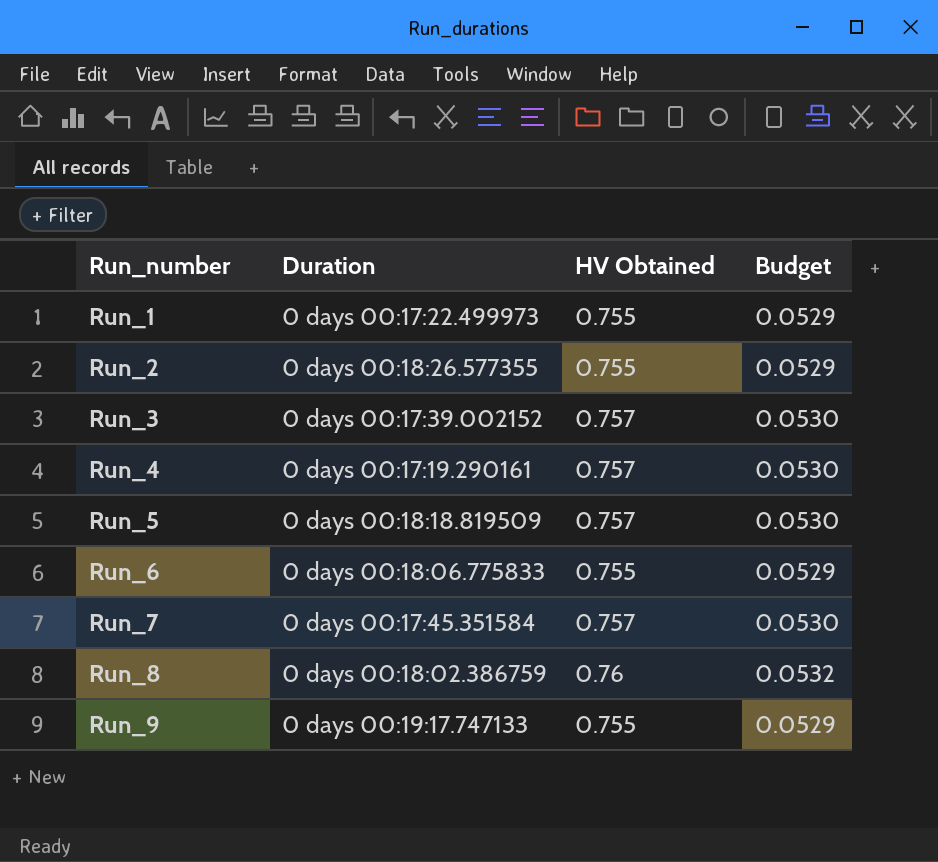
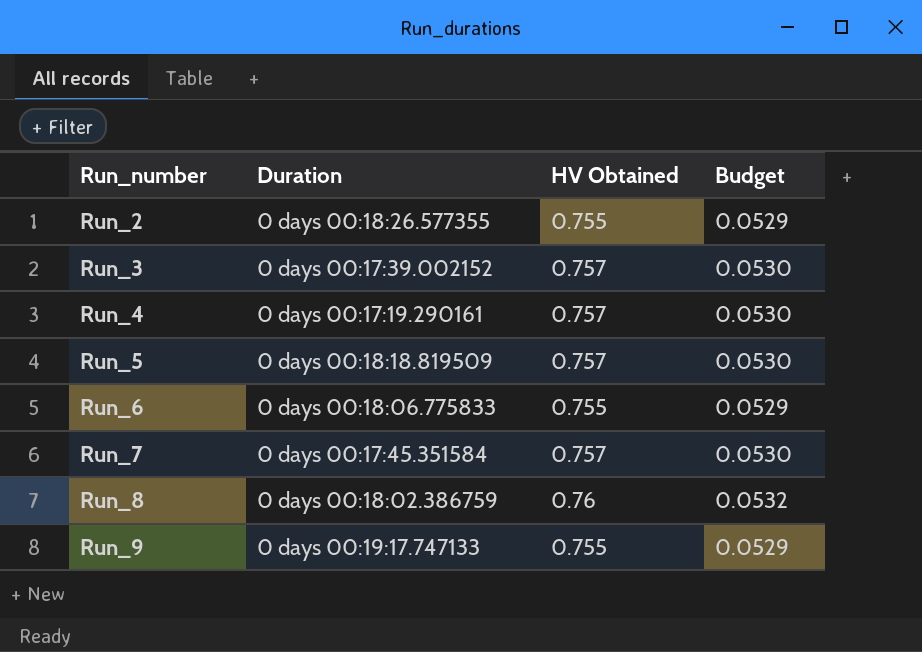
row Run_1: 0 days 00:17:22.499973 | 0.755 | 0.0529 -> none

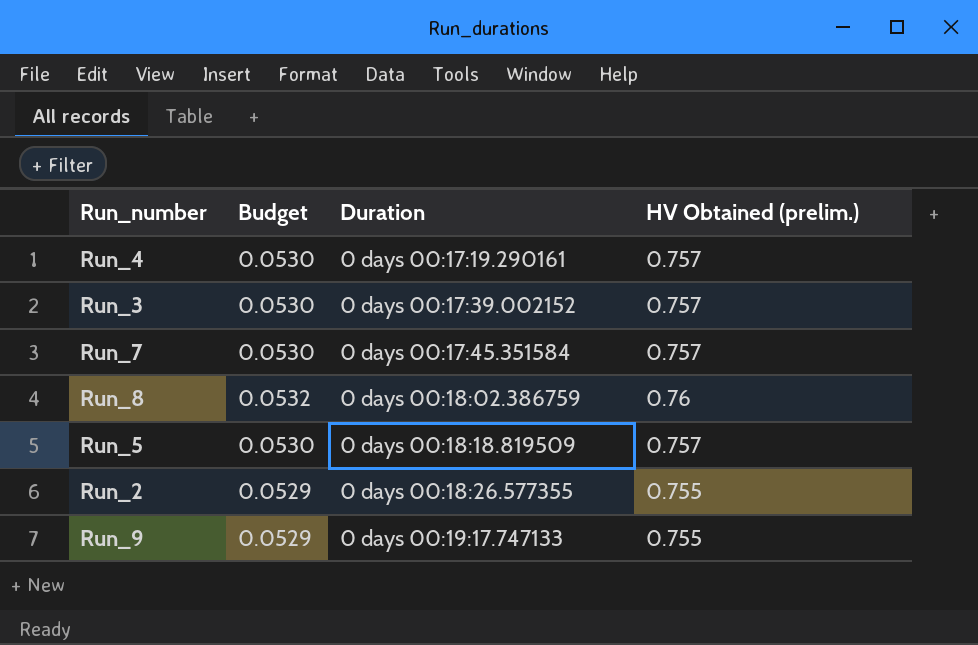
row order: Run_number ascending -> Duration ascending
column Budget | position: 4 -> 2
column name: HV Obtained -> HV Obtained (prelim.)
row Run_6: 0 days 00:18:06.775833 | 0.755 | 0.0529 -> none

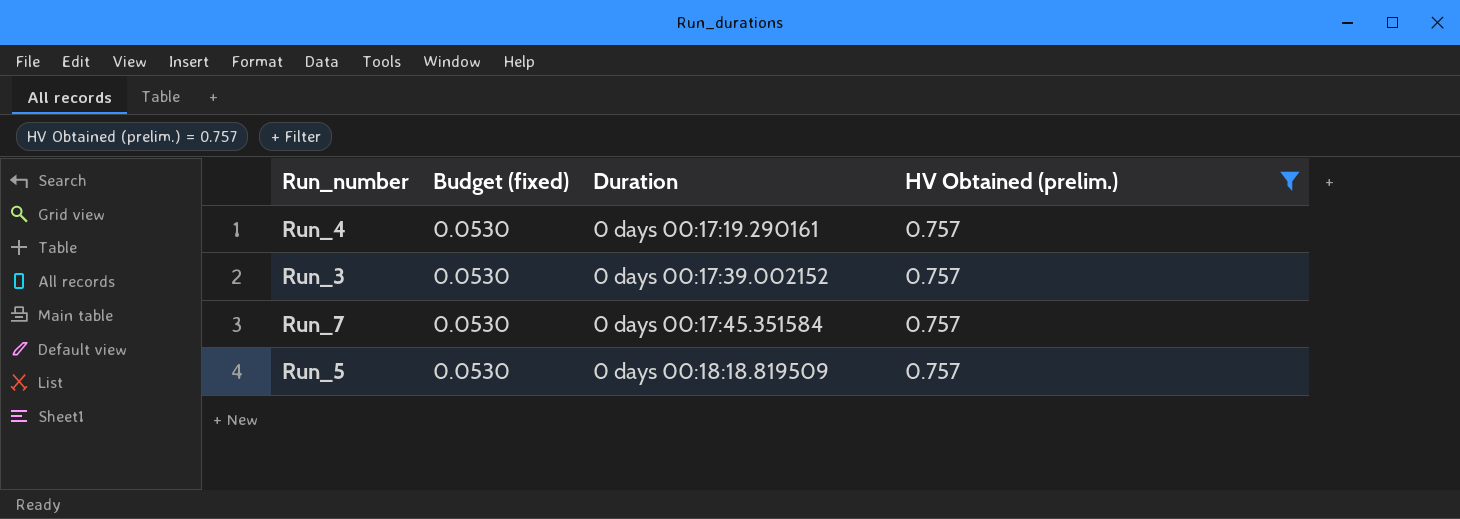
filter: none -> HV Obtained (prelim.) = 0.757
column name: Budget -> Budget (fixed)

